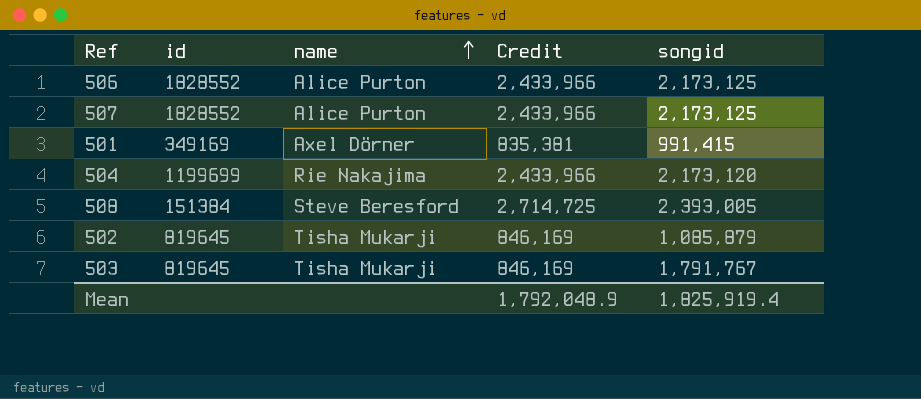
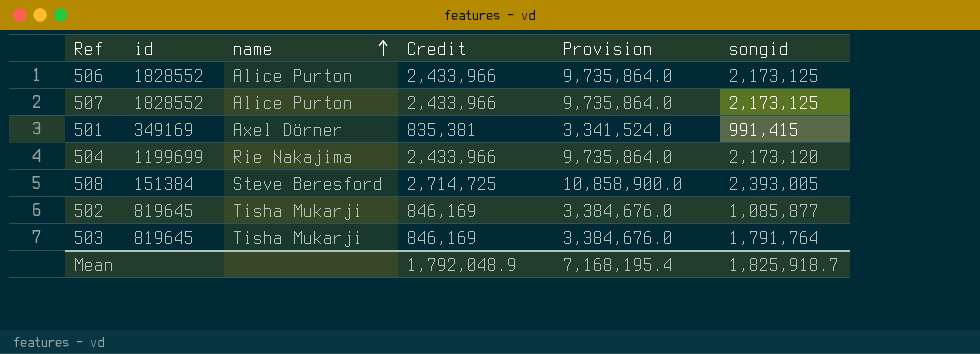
column Provision | formula: none -> [Credit] * 4
502 | songid: 1,085,879 -> 1,085,877
503 | songid: 1,791,767 -> 1,791,764
Mean | songid: 1,825,919.4 -> 1,825,918.7

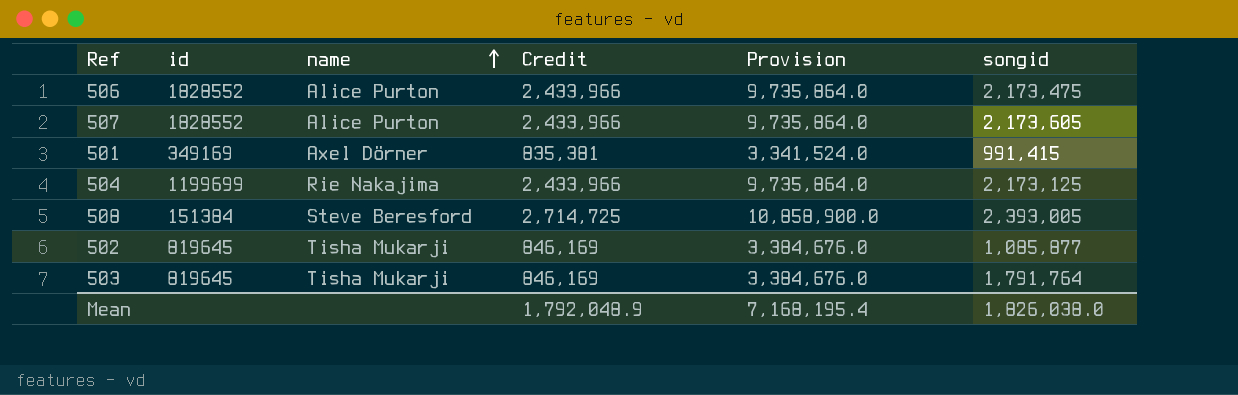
506 | songid: 2,173,125 -> 2,173,475
507 | songid: 2,173,125 -> 2,173,605
504 | songid: 2,173,120 -> 2,173,125
Mean | songid: 1,825,918.7 -> 1,826,038.0

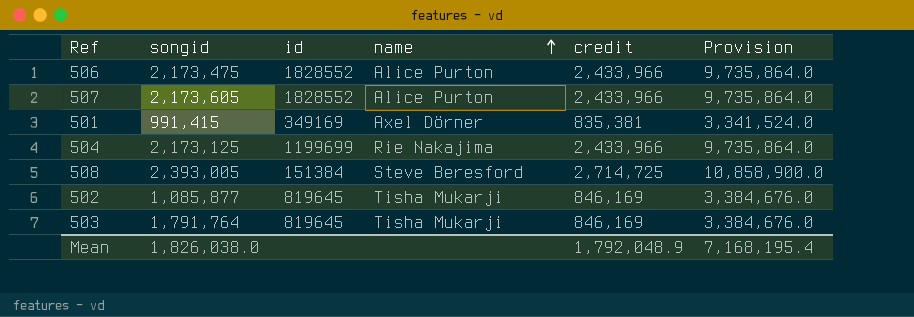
column songid | position: 6 -> 2
column name: Credit -> credit

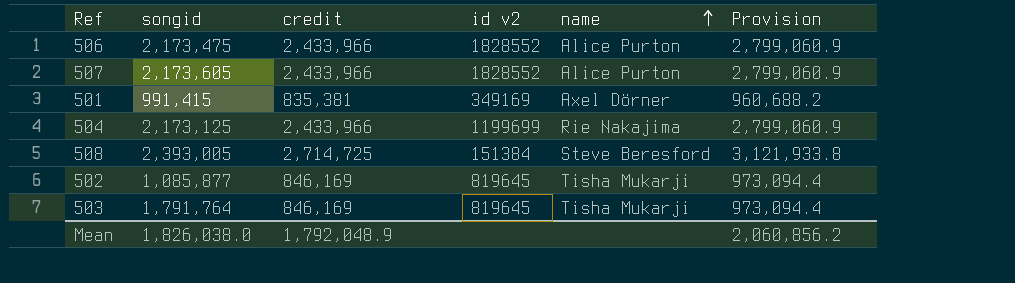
column credit | position: 5 -> 3
column name: id -> id v2
column Provision | formula: [credit] * 4 -> [credit] * 1.15
Mean | Provision: 7,168,195.4 -> 2,060,856.2

